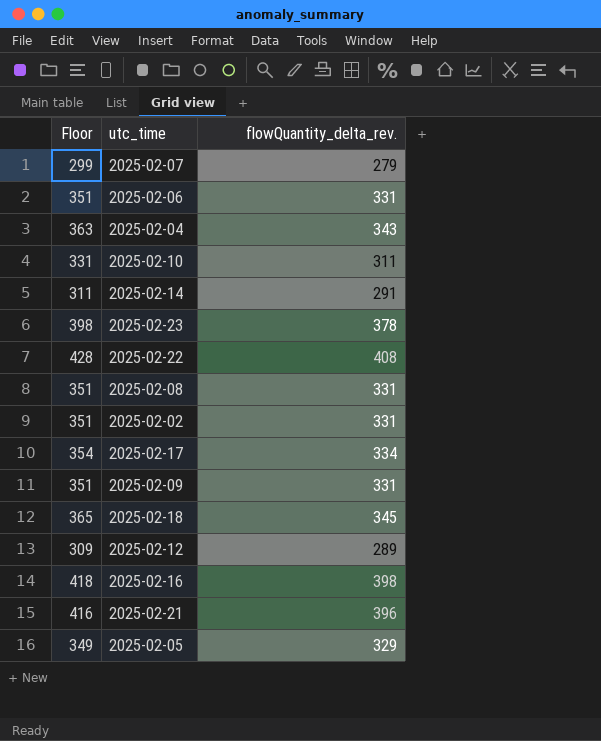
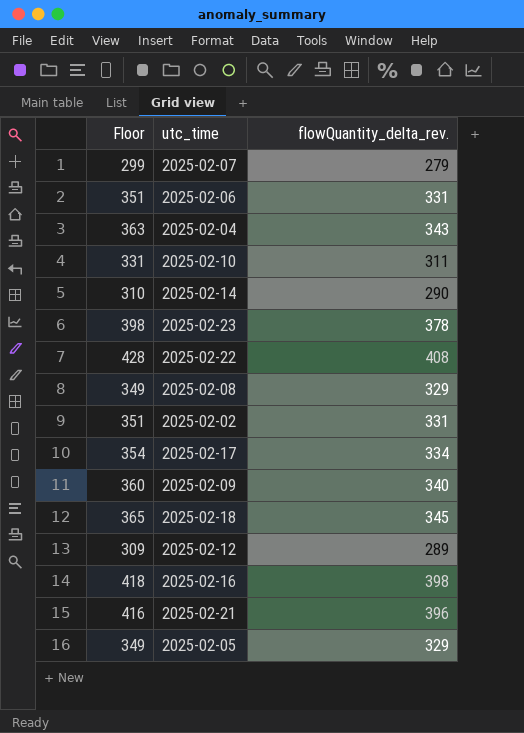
2025-02-14 | Floor: 311 -> 310
2025-02-14 | flowQuantity_delta_rev.: 291 -> 290
2025-02-08 | Floor: 351 -> 349
2025-02-08 | flowQuantity_delta_rev.: 331 -> 329
2025-02-09 | Floor: 351 -> 360
2025-02-09 | flowQuantity_delta_rev.: 331 -> 340

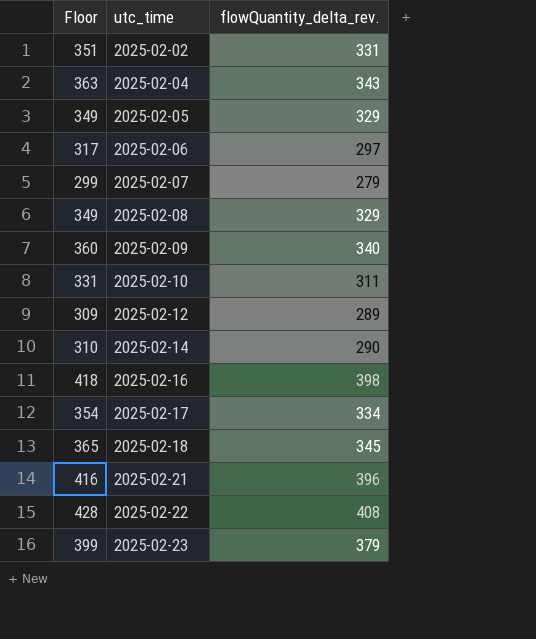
row order: none -> utc_time ascending
2025-02-06 | Floor: 351 -> 317
2025-02-06 | flowQuantity_delta_rev.: 331 -> 297
2025-02-23 | Floor: 398 -> 399
2025-02-23 | flowQuantity_delta_rev.: 378 -> 379

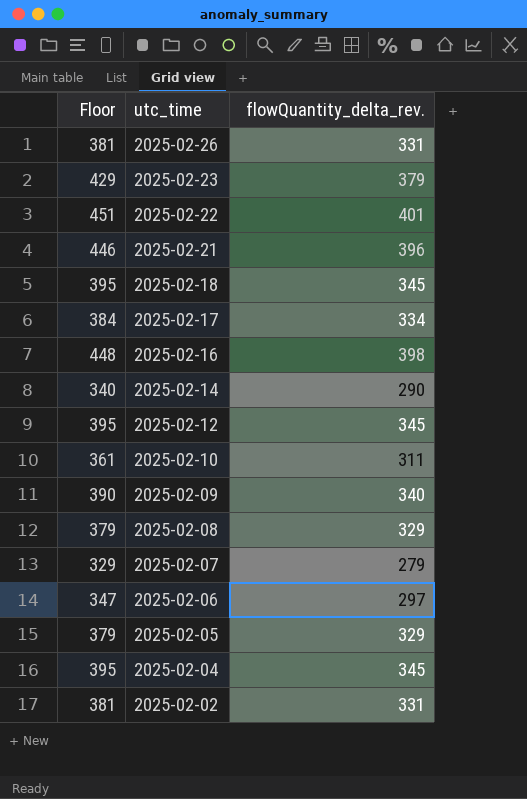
row order: utc_time ascending -> utc_time descending
column Floor | formula: [flowQuantity_delta_rev.] + 20 -> [flowQuantity_delta_rev.] + 50
row 2025-02-26: none -> 381 | 331
2025-02-22 | flowQuantity_delta_rev.: 408 -> 401
2025-02-12 | flowQuantity_delta_rev.: 289 -> 345
2025-02-04 | flowQuantity_delta_rev.: 343 -> 345

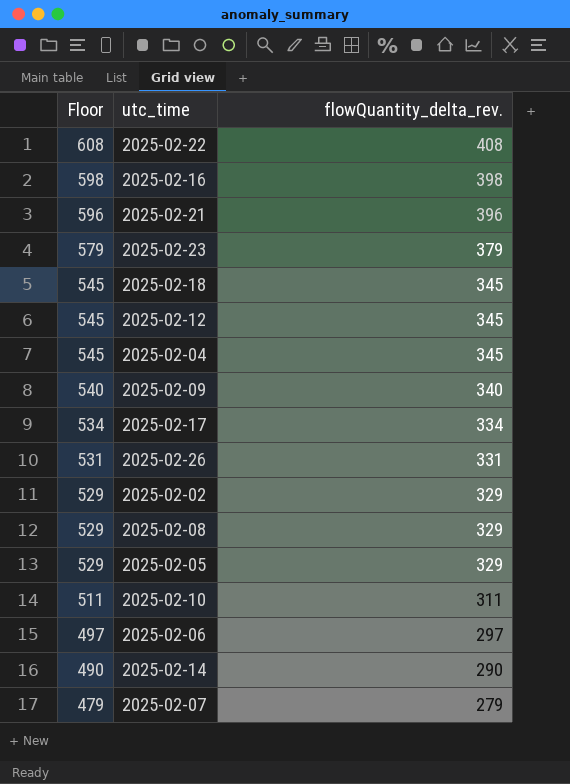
row order: utc_time descending -> Floor descending
column Floor | formula: [flowQuantity_delta_rev.] + 50 -> [flowQuantity_delta_rev.] + 200
2025-02-22 | flowQuantity_delta_rev.: 401 -> 408
2025-02-02 | flowQuantity_delta_rev.: 331 -> 329

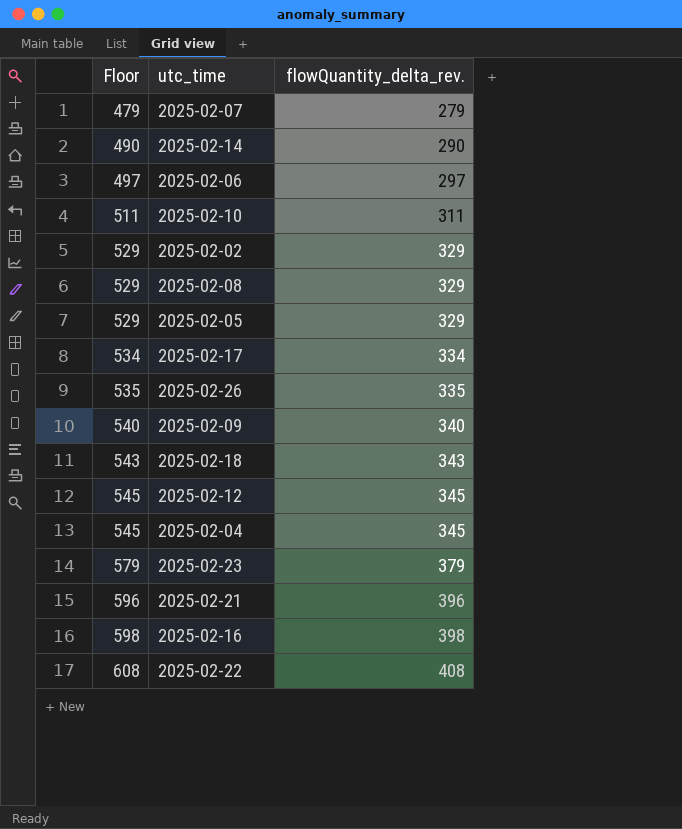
row order: Floor descending -> Floor ascending
2025-02-26 | Floor: 531 -> 535
2025-02-26 | flowQuantity_delta_rev.: 331 -> 335
2025-02-18 | Floor: 545 -> 543
2025-02-18 | flowQuantity_delta_rev.: 345 -> 343

